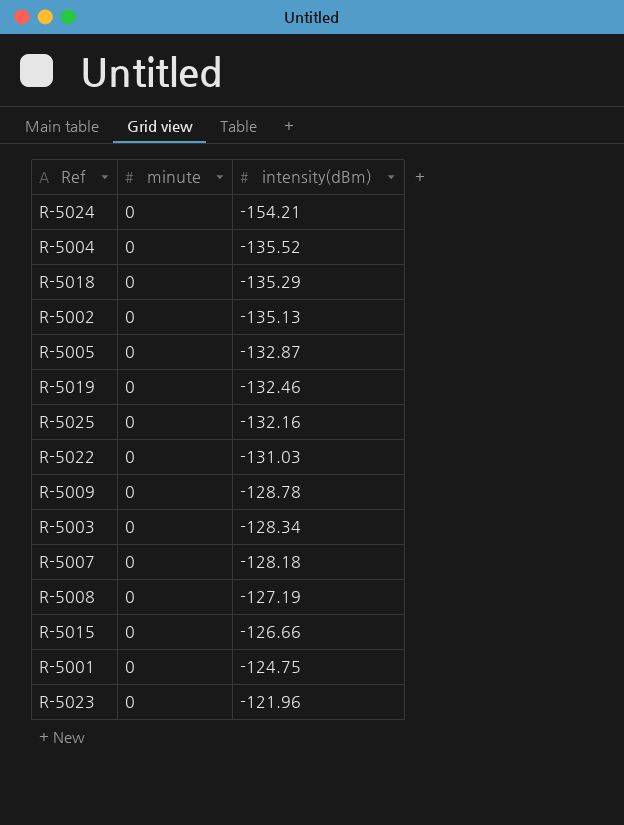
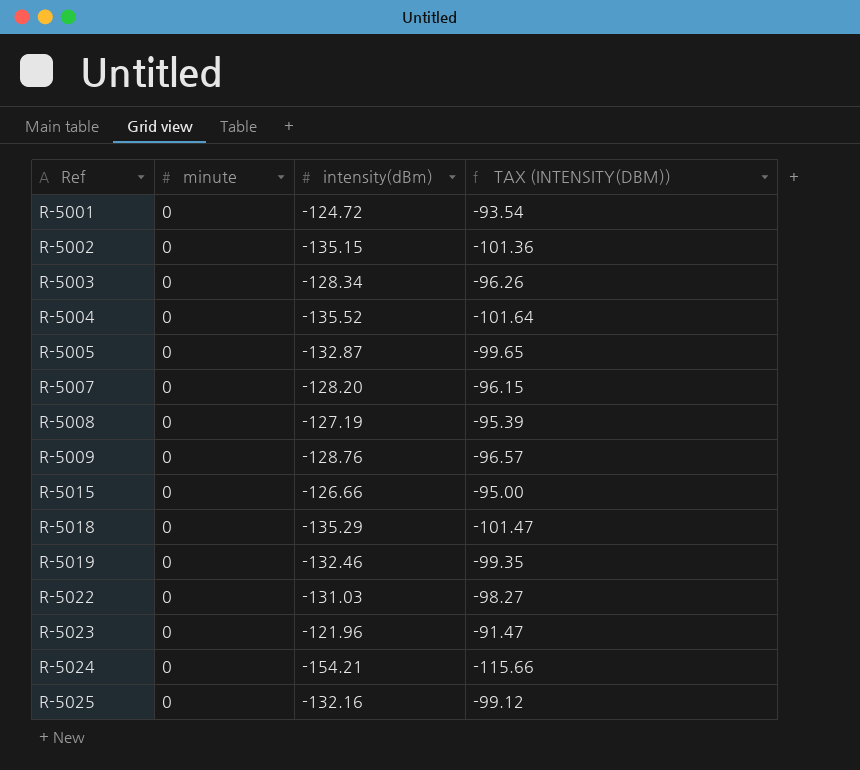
row order: intensity(dBm) ascending -> Ref ascending
column TAX (INTENSITY(DBM)) | formula: none -> [intensity(dBm)] * 0.75
R-5001 | intensity(dBm): -124.75 -> -124.72
R-5002 | intensity(dBm): -135.13 -> -135.15
R-5007 | intensity(dBm): -128.18 -> -128.20
R-5009 | intensity(dBm): -128.78 -> -128.76

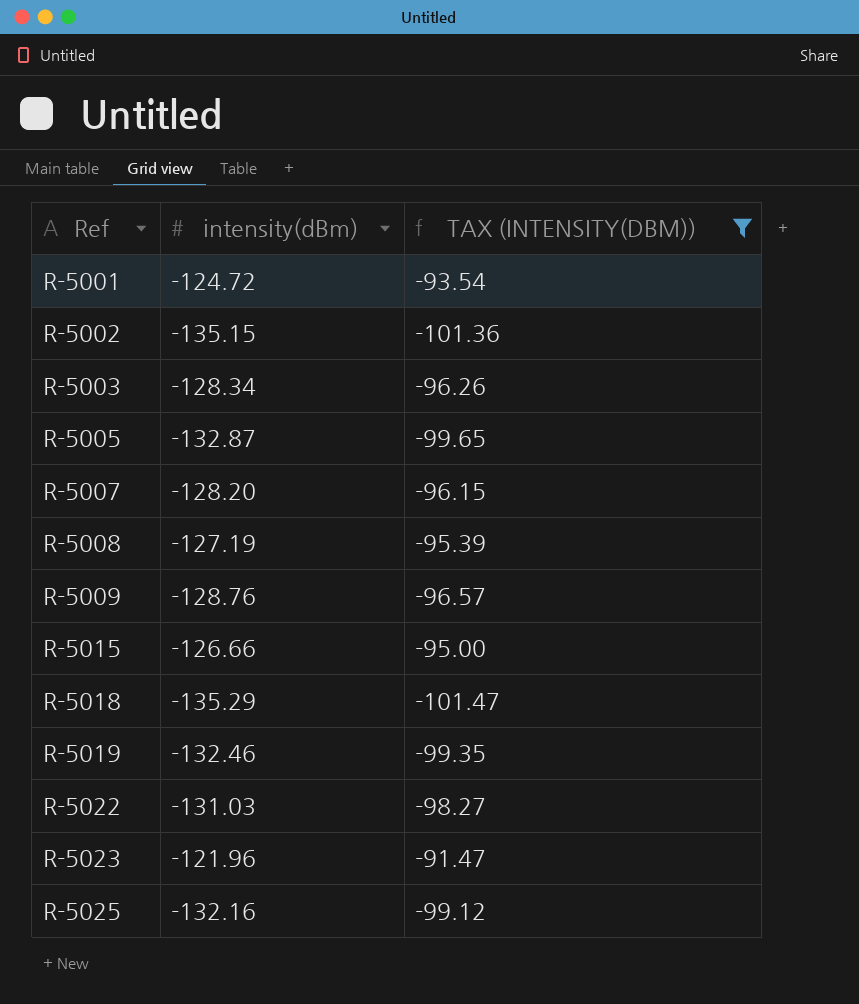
filter: none -> TAX (INTENSITY(DBM)) >= -101.47
column minute | position: 2 -> none

